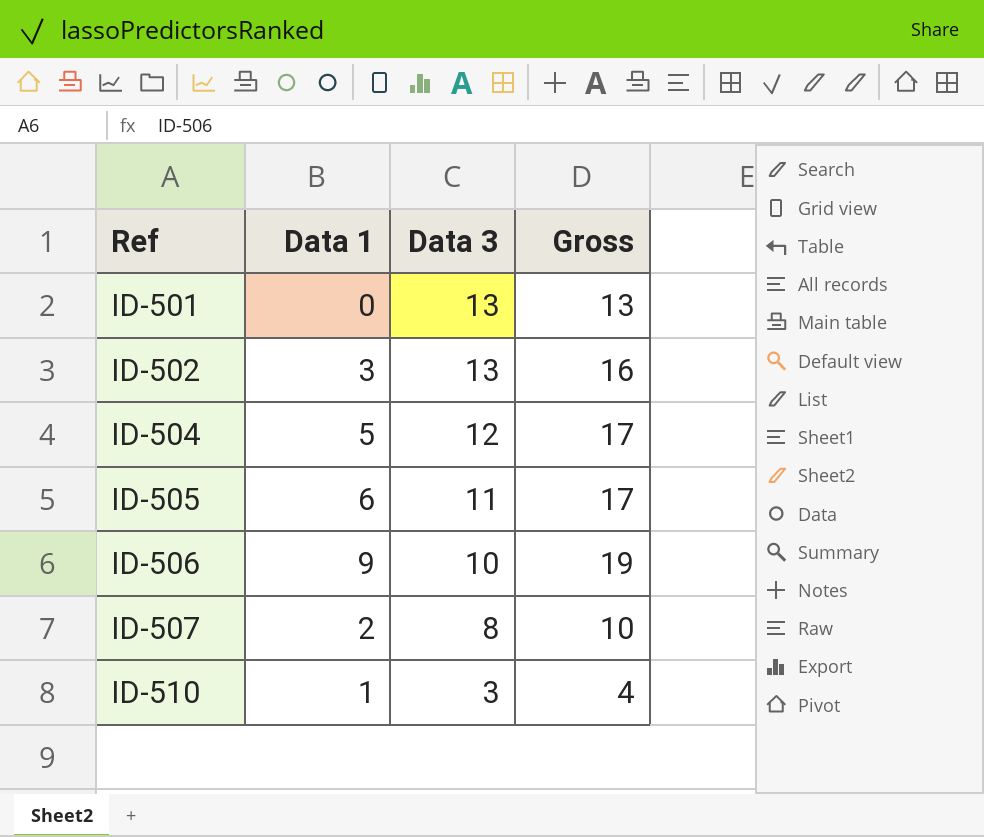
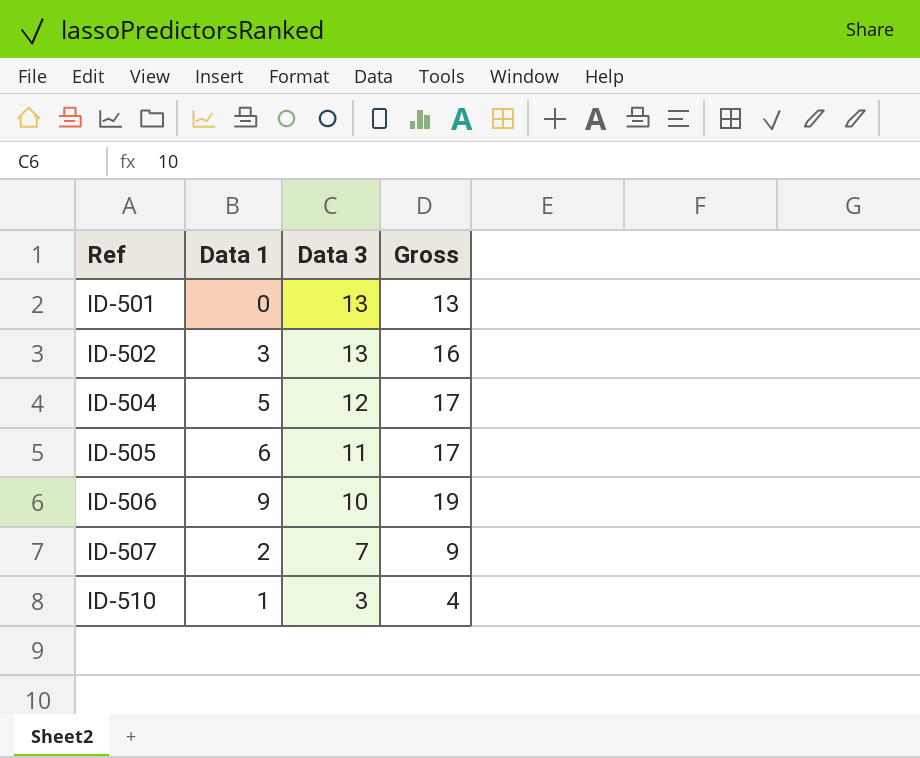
ID-507 | Data 3: 8 -> 7
ID-507 | Gross: 10 -> 9

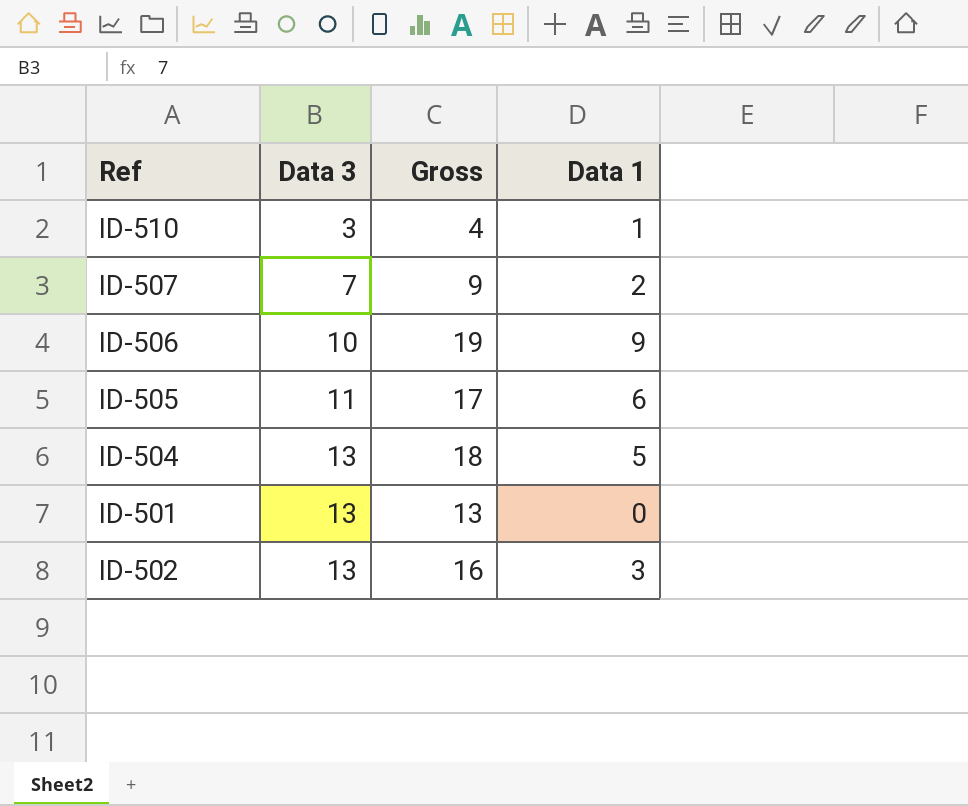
row order: Ref ascending -> Data 3 ascending
column Data 1 | position: 2 -> 4
ID-504 | Data 3: 12 -> 13
ID-504 | Gross: 17 -> 18

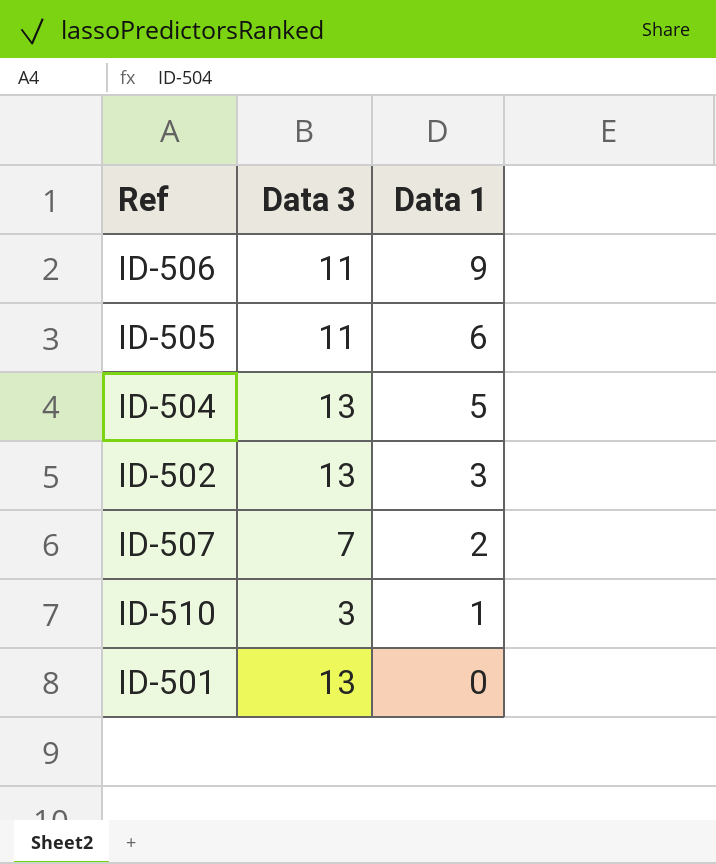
row order: Data 3 ascending -> Data 1 descending
column Gross | formula: [Data 3] + [Data 1] -> none
ID-506 | Data 3: 10 -> 11

